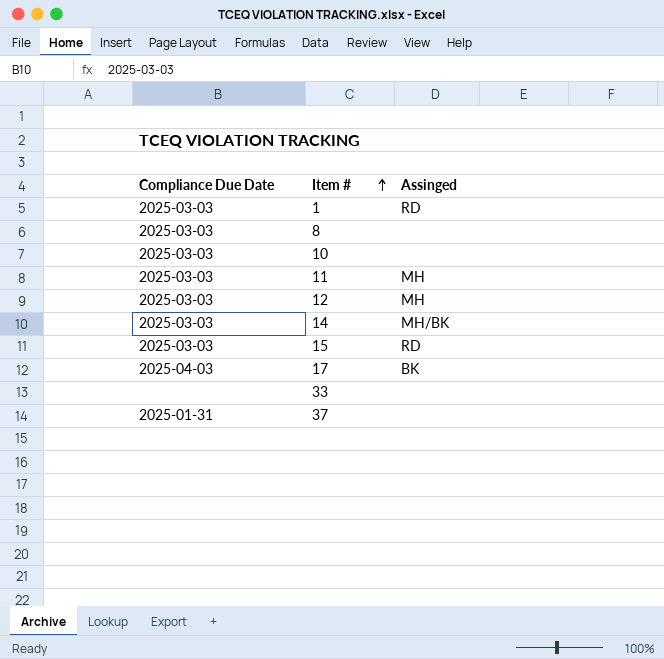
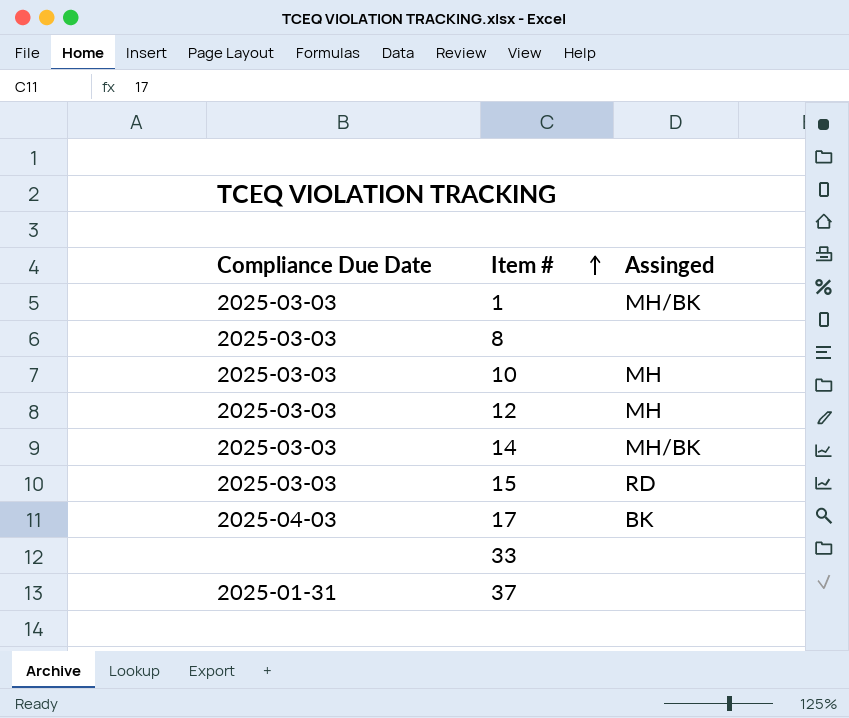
row 11: 2025-03-03 | MH -> none
1 | Assinged: RD -> MH/BK
10 | Assinged: none -> MH

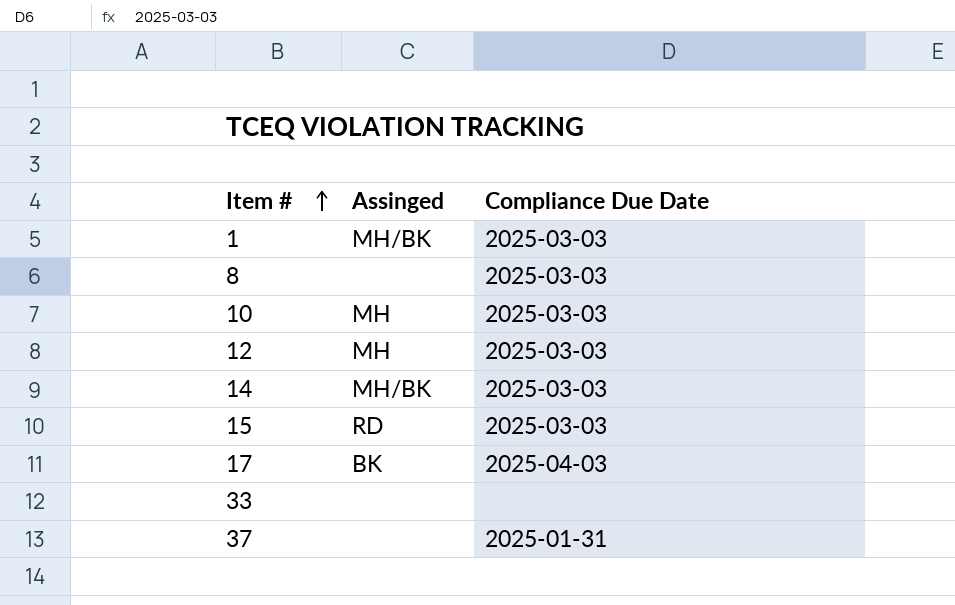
column Compliance Due Date | position: 1 -> 3

